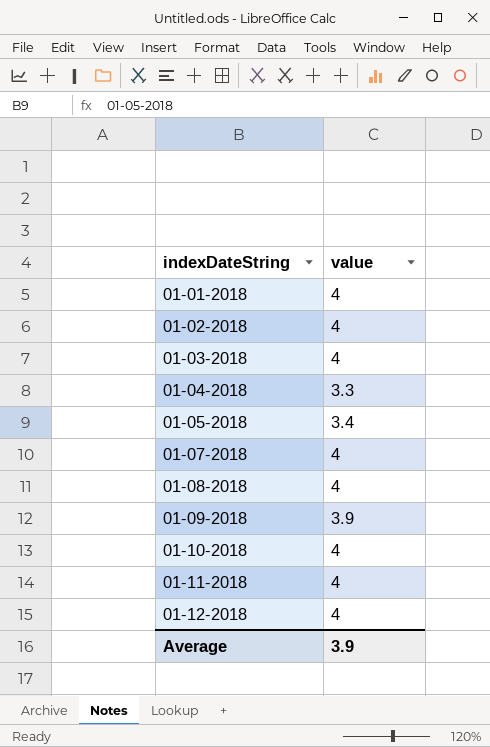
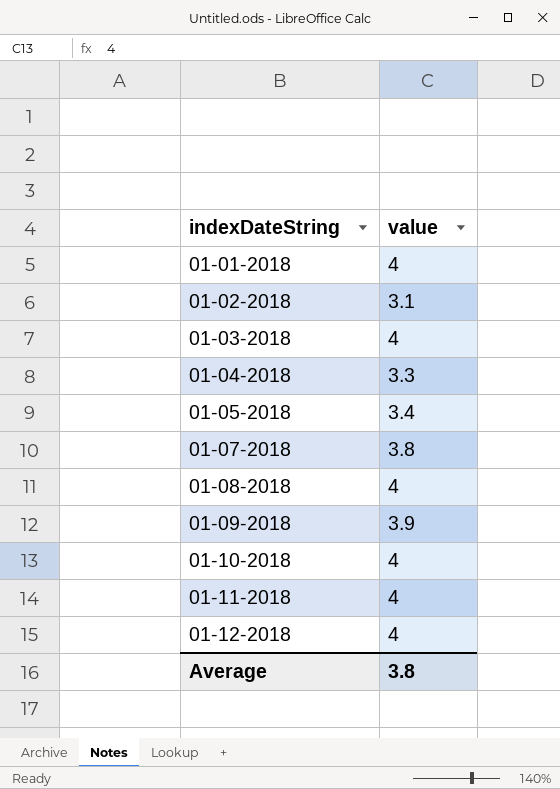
01-02-2018 | value: 4 -> 3.1
01-07-2018 | value: 4 -> 3.8
Average | value: 3.9 -> 3.8

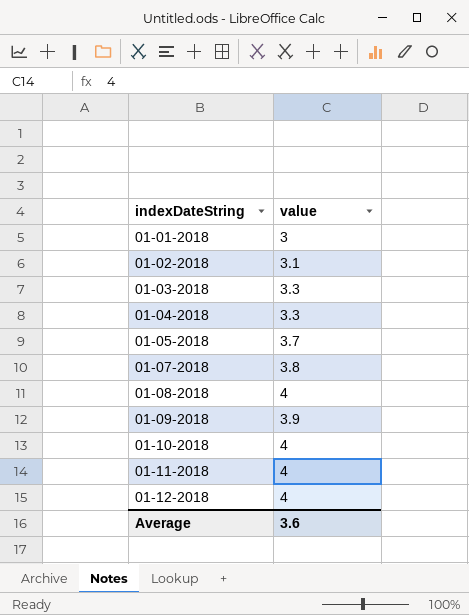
01-01-2018 | value: 4 -> 3
01-03-2018 | value: 4 -> 3.3
01-05-2018 | value: 3.4 -> 3.7
Average | value: 3.8 -> 3.6

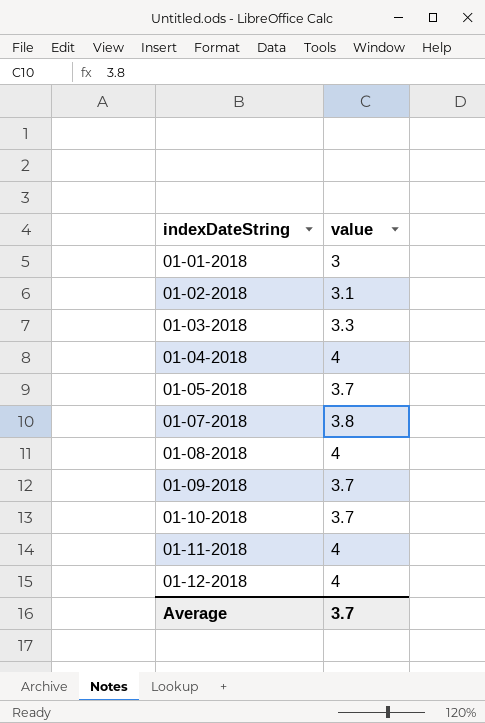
01-04-2018 | value: 3.3 -> 4
01-09-2018 | value: 3.9 -> 3.7
01-10-2018 | value: 4 -> 3.7
Average | value: 3.6 -> 3.7

